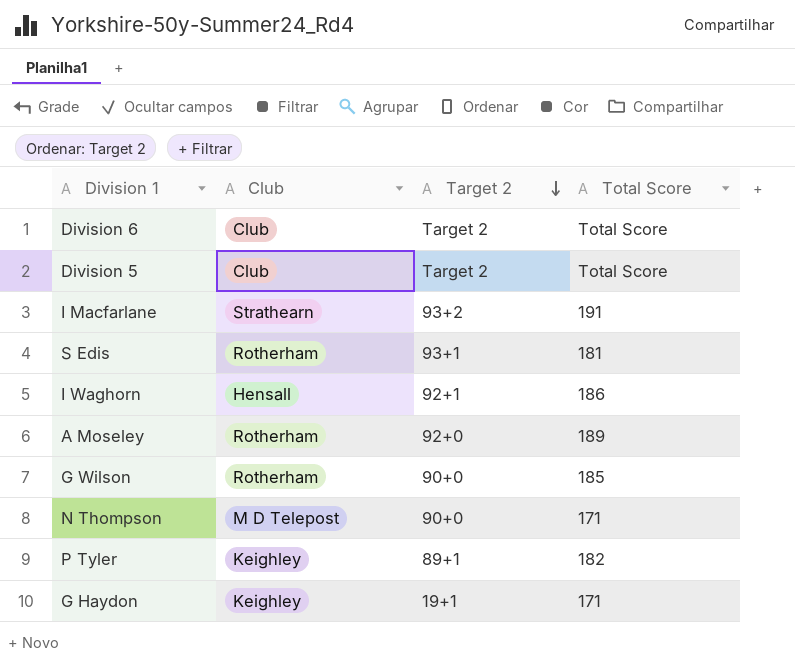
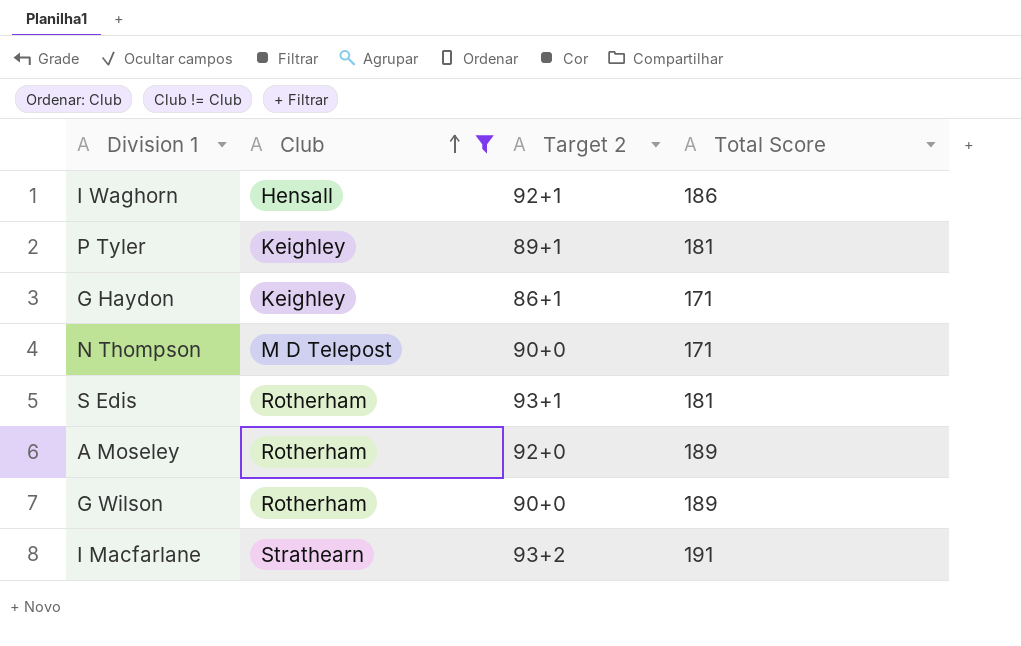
filter: none -> Club != Club
row order: Target 2 descending -> Club ascending
P Tyler | Total Score: 182 -> 181
G Haydon | Target 2: 19+1 -> 86+1
G Wilson | Total Score: 185 -> 189

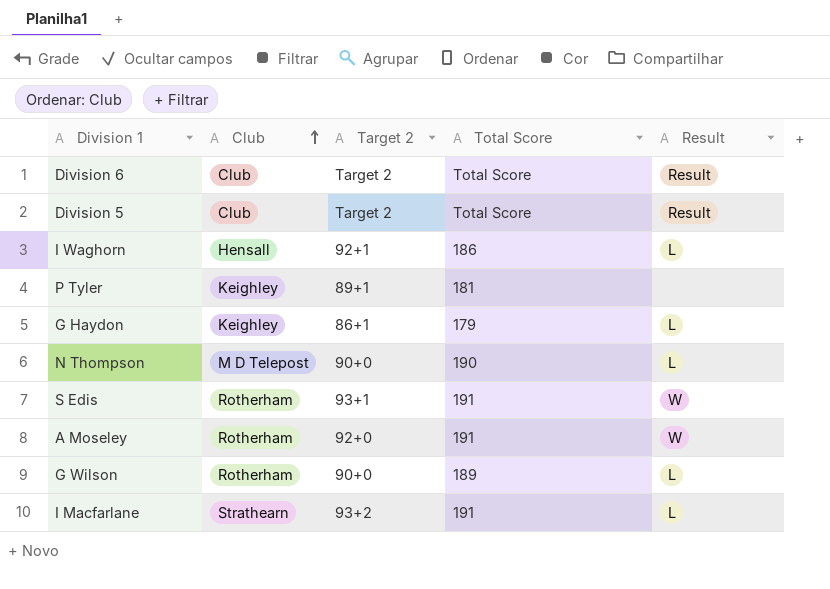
filter: Club != Club -> none
column Result | position: none -> 5
G Haydon | Total Score: 171 -> 179
N Thompson | Total Score: 171 -> 190
S Edis | Total Score: 181 -> 191
A Moseley | Total Score: 189 -> 191

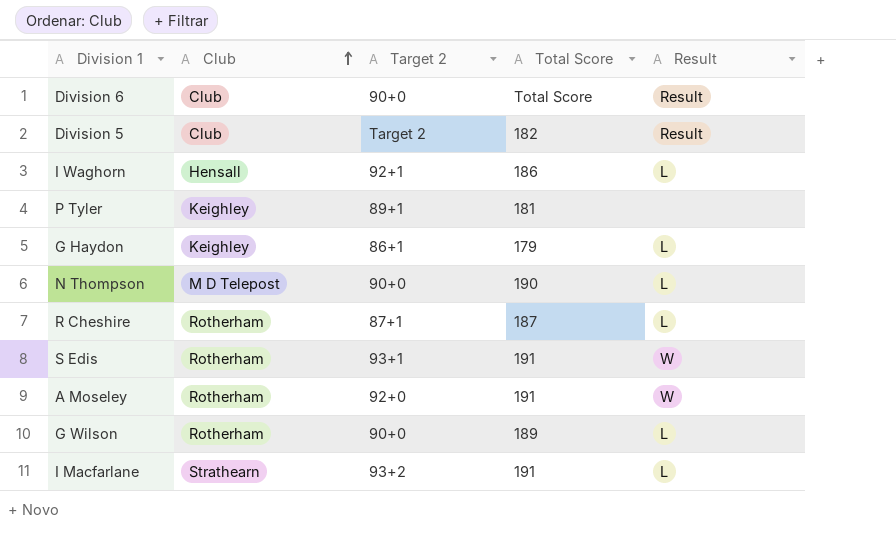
Division 6 | Target 2: Target 2 -> 90+0
Division 5 | Total Score: Total Score -> 182
row R Cheshire: none -> Rotherham | 87+1 | 187 | L

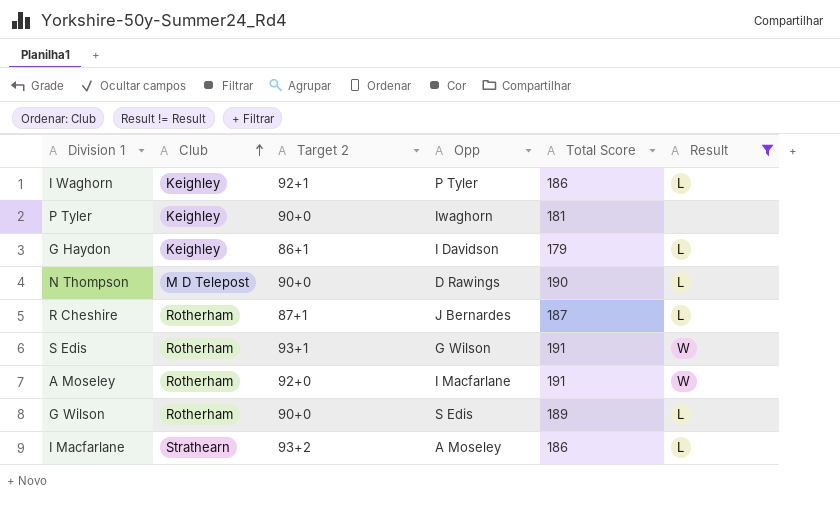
filter: none -> Result != Result
column Opp | position: none -> 4
I Waghorn | Club: Hensall -> Keighley
P Tyler | Target 2: 89+1 -> 90+0
I Macfarlane | Total Score: 191 -> 186

